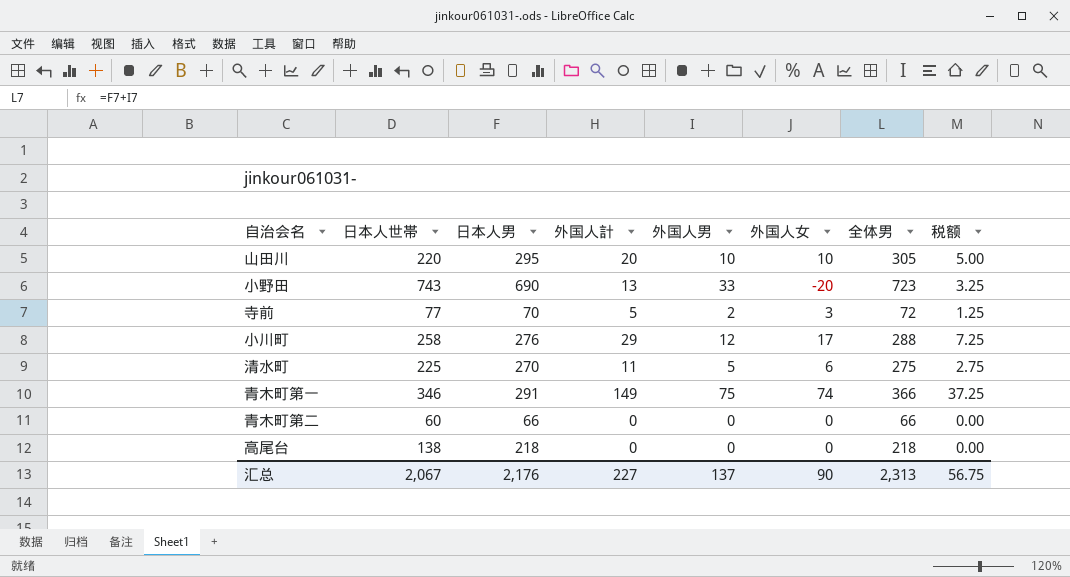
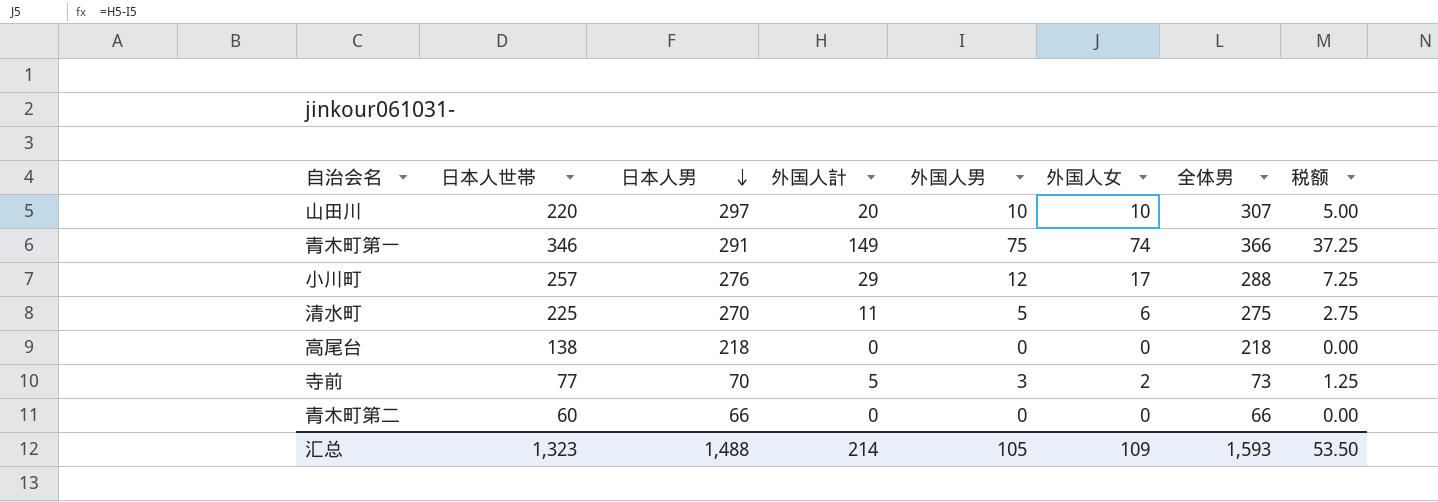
row order: none -> 日本人男 descending
row 小野田: 743 | 690 | 13 | 33 | -20 | 723 | 3.25 -> none
山田川 | 日本人男: 295 -> 297
山田川 | 全体男: 305 -> 307
小川町 | 日本人世帯: 258 -> 257
寺前 | 外国人男: 2 -> 3
寺前 | 外国人女: 3 -> 2
寺前 | 全体男: 72 -> 73
汇总 | 日本人世帯: 2,067 -> 1,323
汇总 | 日本人男: 2,176 -> 1,488
汇总 | 外国人計: 227 -> 214
汇总 | 外国人男: 137 -> 105
汇总 | 外国人女: 90 -> 109
汇总 | 全体男: 2,313 -> 1,593
汇总 | 税额: 56.75 -> 53.50

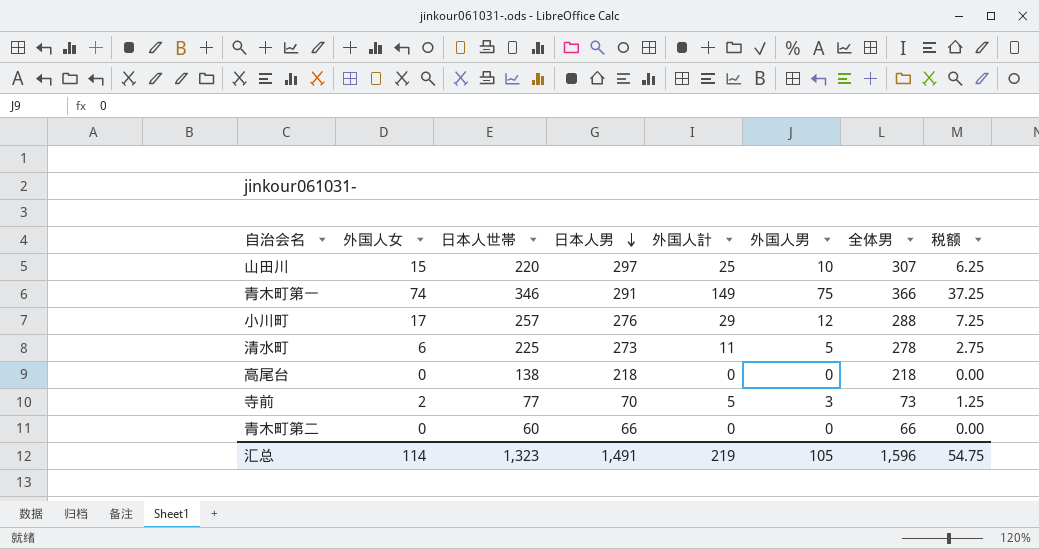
column 外国人女 | position: 6 -> 2
山田川 | 外国人女: 10 -> 15
山田川 | 外国人計: 20 -> 25
山田川 | 税额: 5.00 -> 6.25
清水町 | 日本人男: 270 -> 273
清水町 | 全体男: 275 -> 278
汇总 | 外国人女: 109 -> 114
汇总 | 日本人男: 1,488 -> 1,491
汇总 | 外国人計: 214 -> 219
汇总 | 全体男: 1,593 -> 1,596
汇总 | 税额: 53.50 -> 54.75

